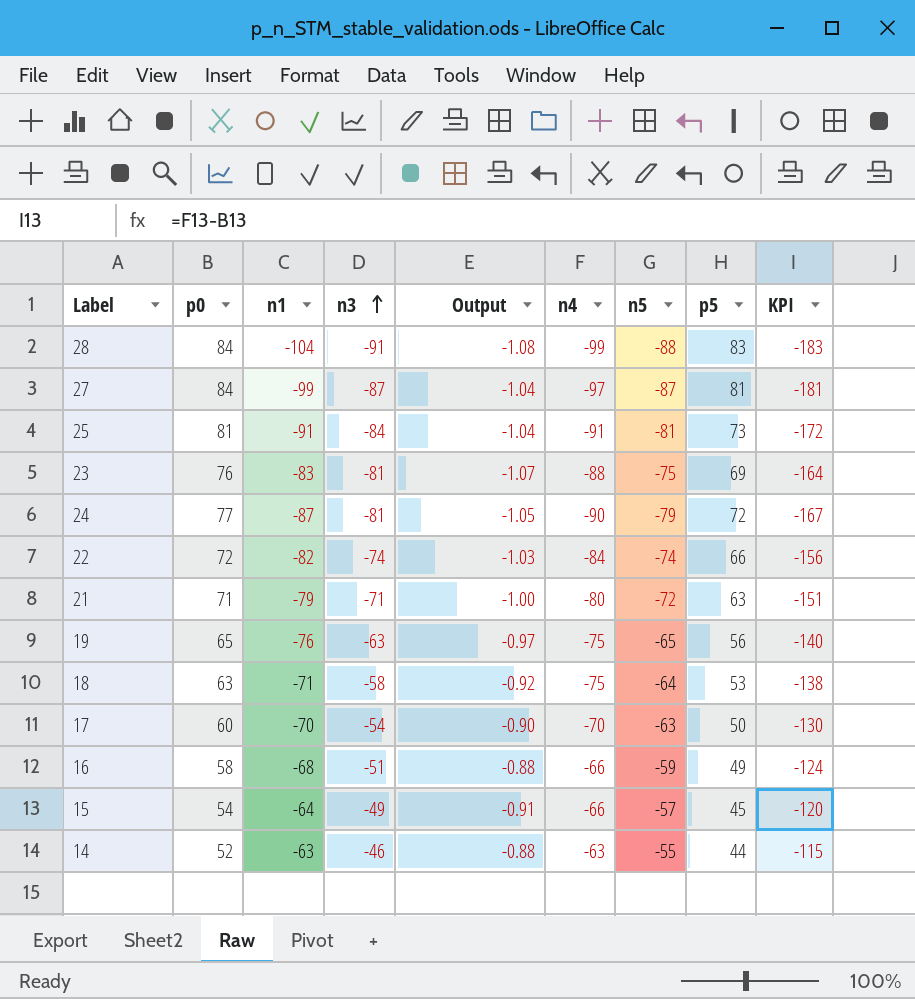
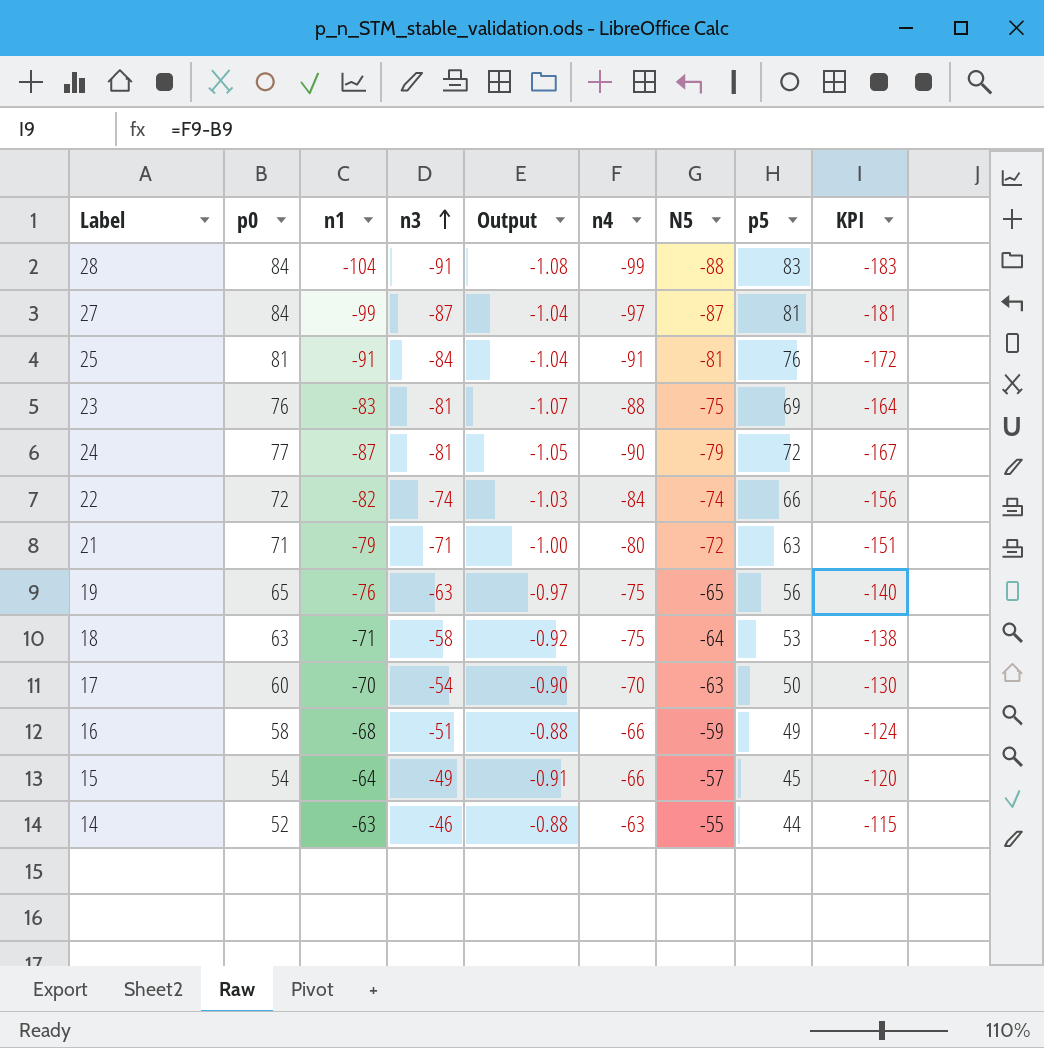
column name: n5 -> N5
25 | p5: 73 -> 76

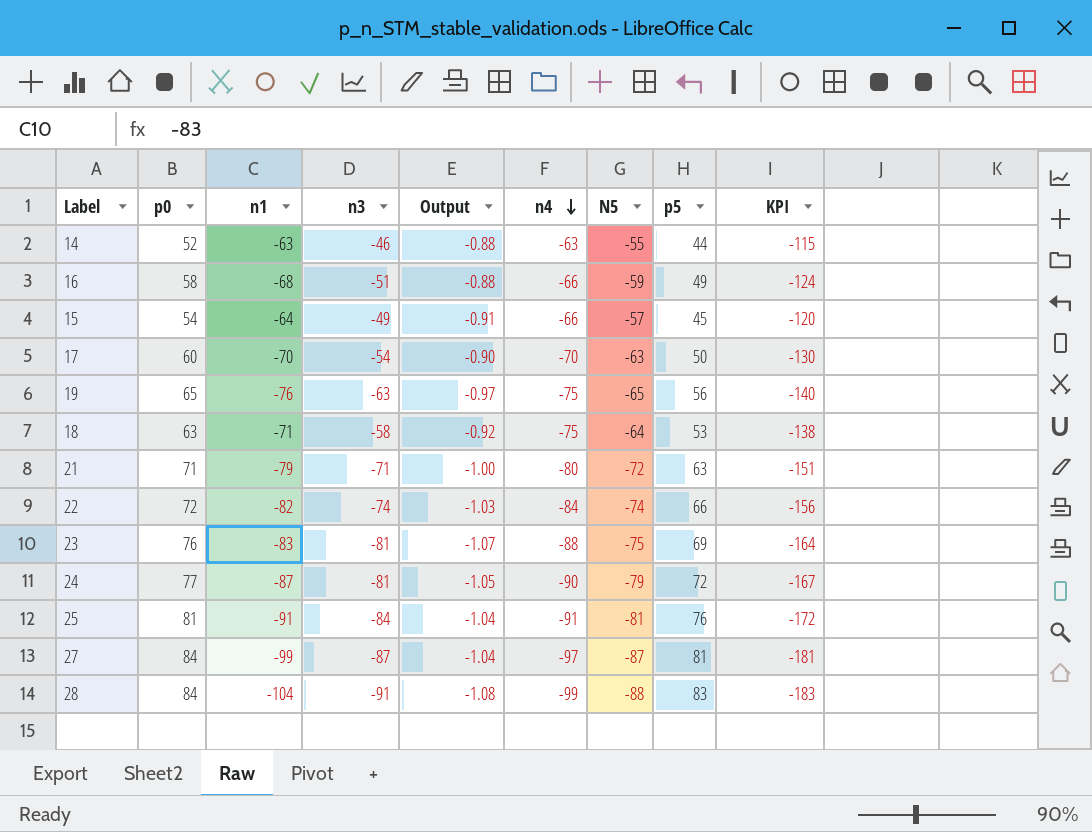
row order: n3 ascending -> n4 descending

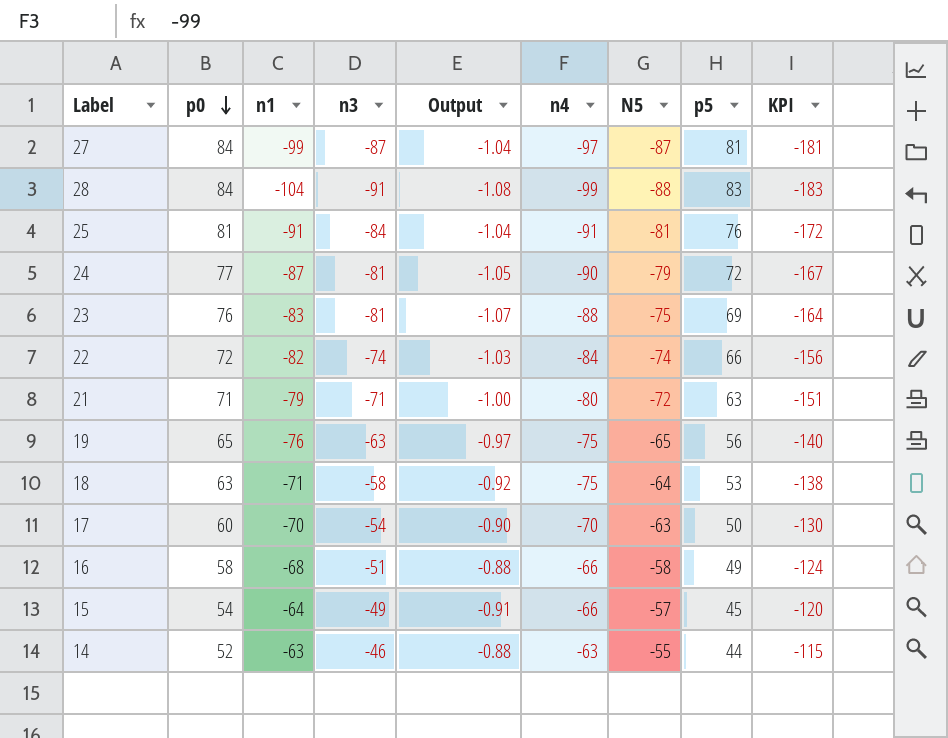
row order: n4 descending -> p0 descending
16 | N5: -59 -> -58

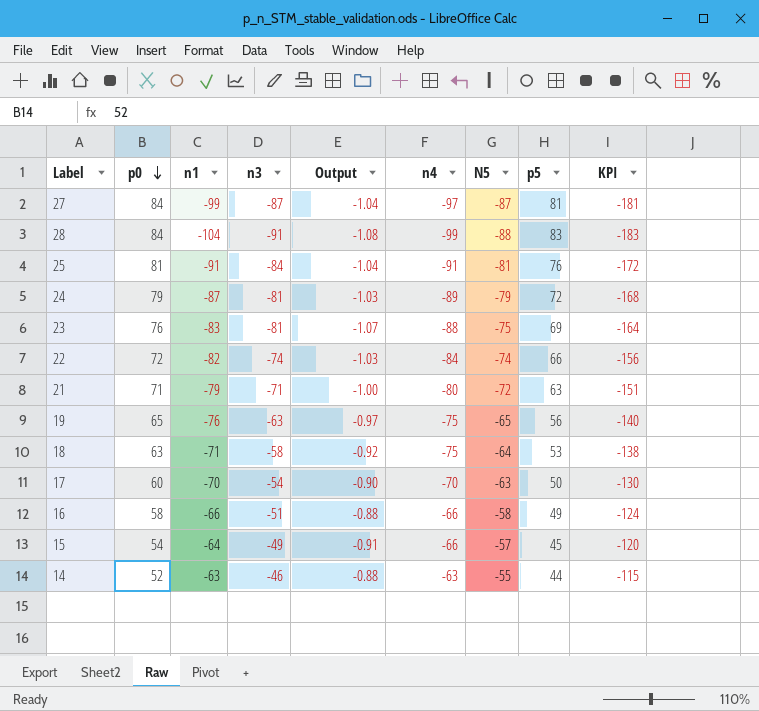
24 | p0: 77 -> 79
24 | Output: -1.05 -> -1.03
24 | n4: -90 -> -89
24 | KPI: -167 -> -168
16 | n1: -68 -> -66

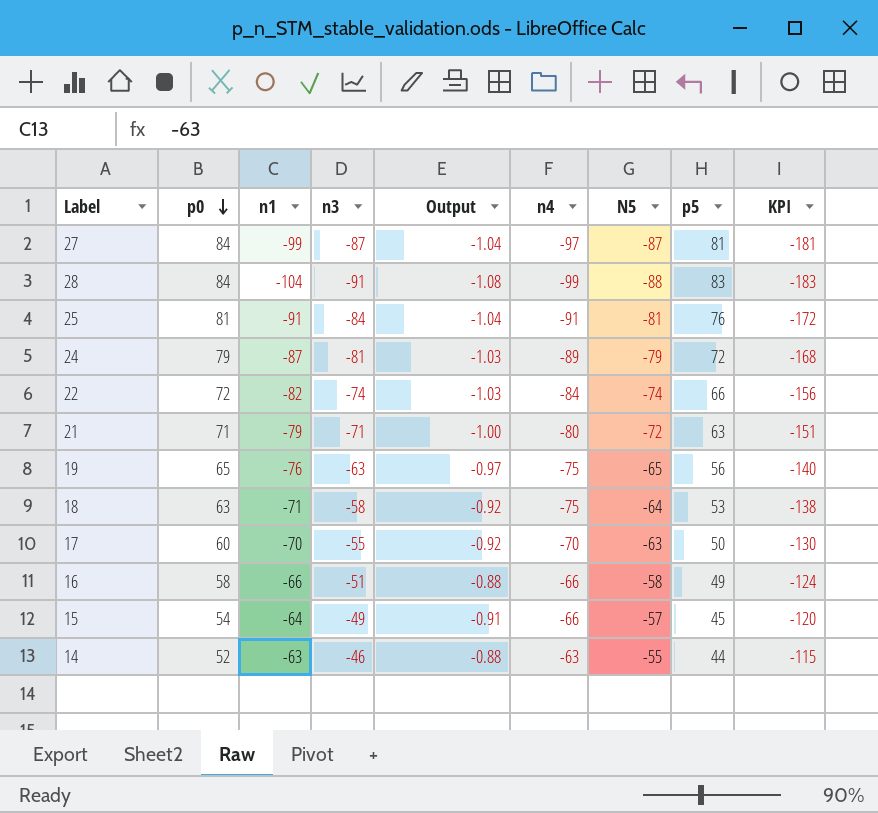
row 23: 76 | -83 | -81 | -1.07 | -88 | -75 | 69 | -164 -> none
17 | n3: -54 -> -55
17 | Output: -0.90 -> -0.92

